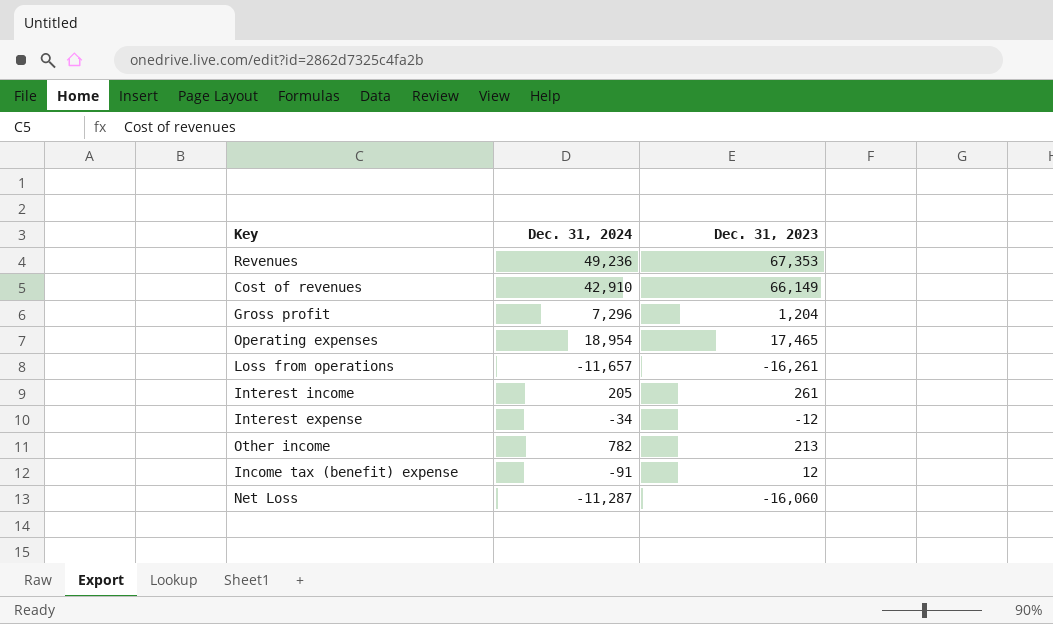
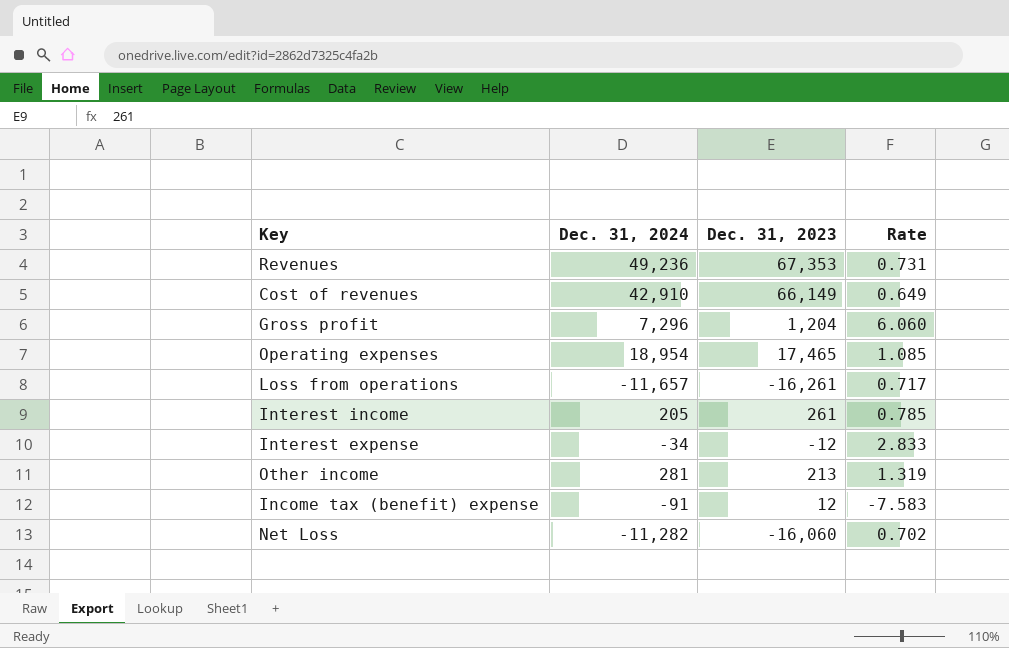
column Rate | formula: none -> [Dec. 31, 2024] / [Dec. 31, 2023]
Other income | Dec. 31, 2024: 782 -> 281
Net Loss | Dec. 31, 2024: -11,287 -> -11,282

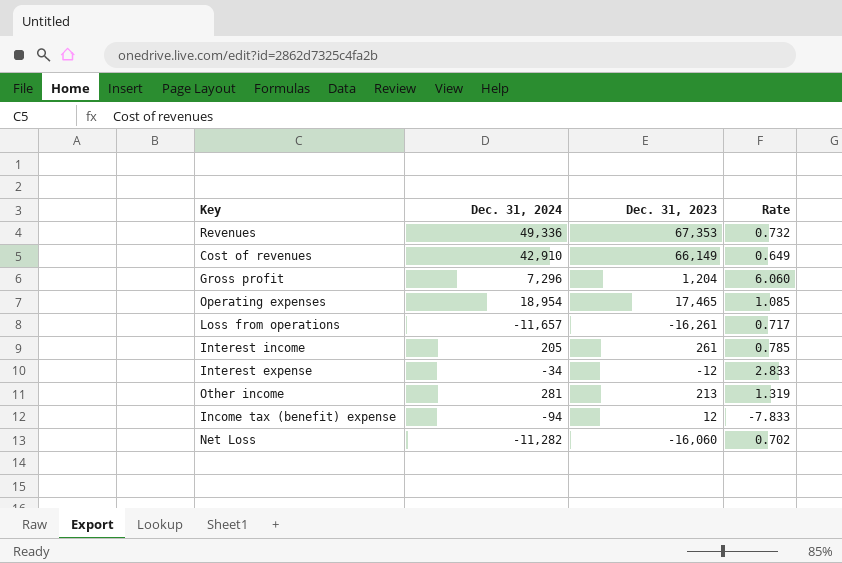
Revenues | Dec. 31, 2024: 49,236 -> 49,336
Revenues | Rate: 0.731 -> 0.732
Income tax (benefit) expense | Dec. 31, 2024: -91 -> -94
Income tax (benefit) expense | Rate: -7.583 -> -7.833

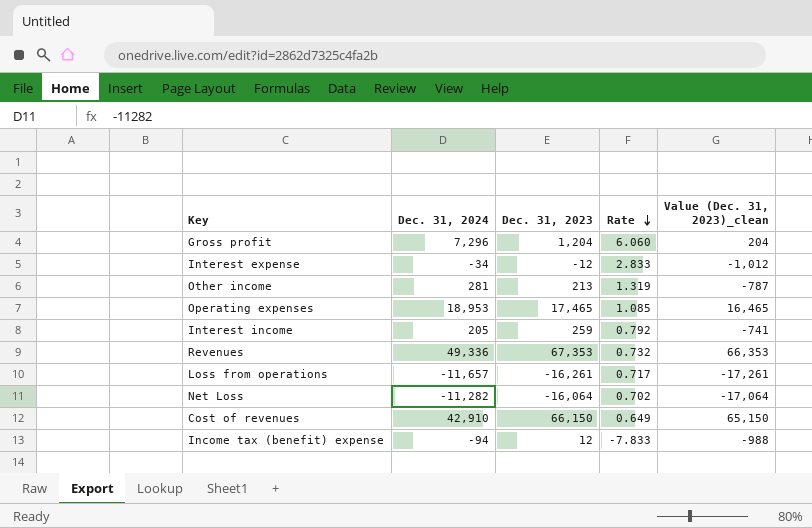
row order: none -> Rate descending
column Value (Dec. 31, 2023)_clean | formula: none -> [Dec. 31, 2023] - 1000
Operating expenses | Dec. 31, 2024: 18,954 -> 18,953
Interest income | Dec. 31, 2023: 261 -> 259
Interest income | Rate: 0.785 -> 0.792
Net Loss | Dec. 31, 2023: -16,060 -> -16,064
Cost of revenues | Dec. 31, 2023: 66,149 -> 66,150

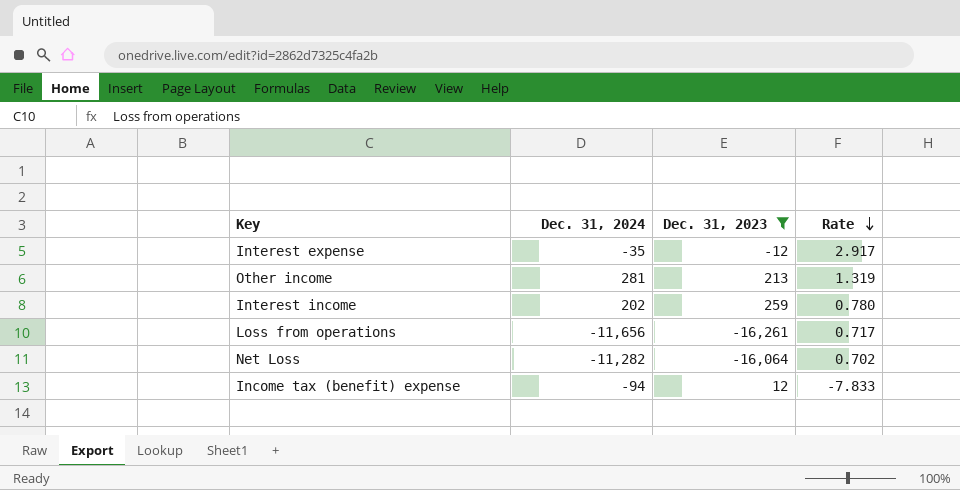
filter: none -> Dec. 31, 2023 <= 259
column Value (Dec. 31, 2023)_clean | formula: [Dec. 31, 2023] - 1000 -> none
Interest expense | Dec. 31, 2024: -34 -> -35
Interest expense | Rate: 2.833 -> 2.917
Interest income | Dec. 31, 2024: 205 -> 202
Interest income | Rate: 0.792 -> 0.780
Loss from operations | Dec. 31, 2024: -11,657 -> -11,656

